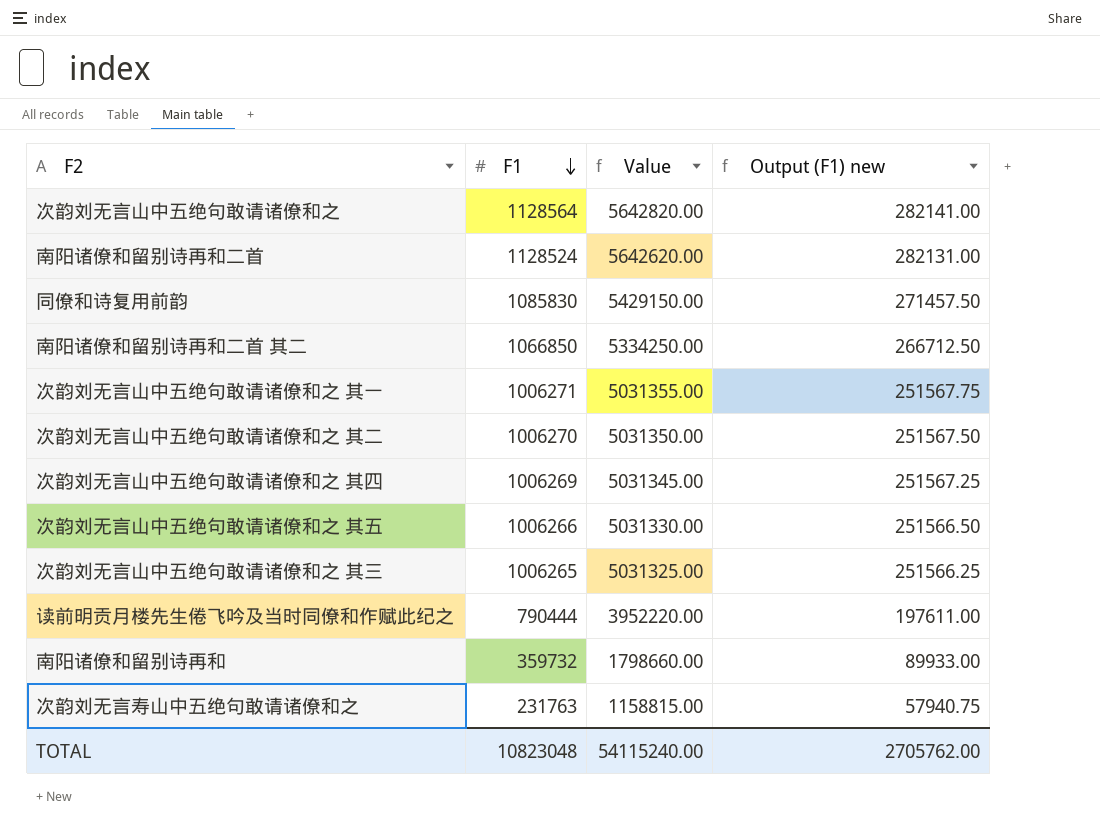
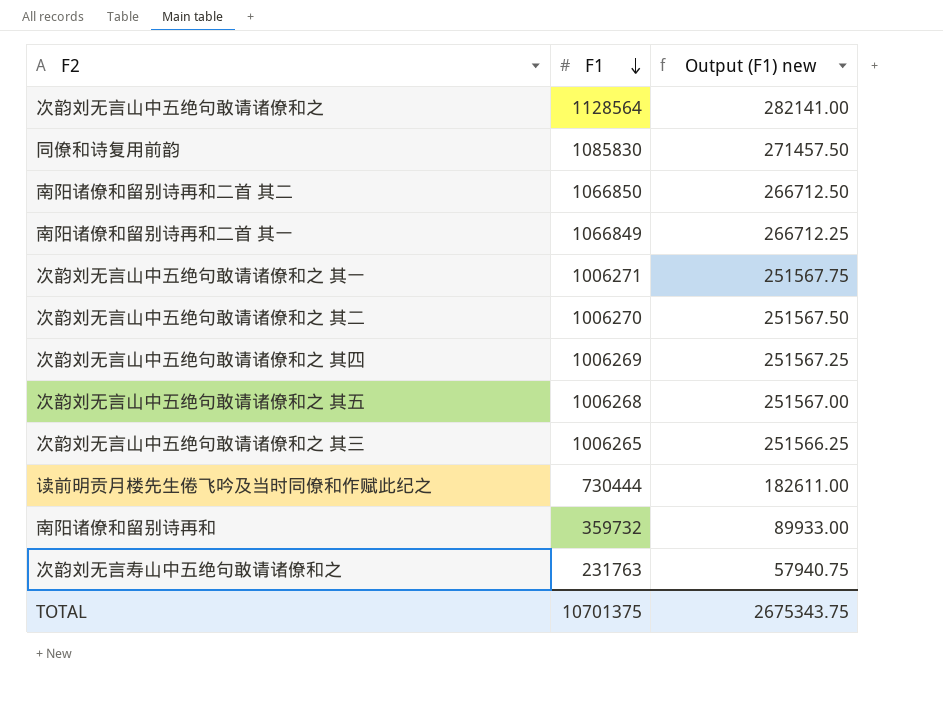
column Value | formula: [F1] * 5 -> none
row 南阳诸僚和留别诗再和二首: 1128524 | 5642620.00 | 282131.00 -> none
row 南阳诸僚和留别诗再和二首 其一: none -> 1066849 | 266712.25
次韵刘无言山中五绝句敢请诸僚和之 其五 | F1: 1006266 -> 1006268
次韵刘无言山中五绝句敢请诸僚和之 其五 | Output (F1) new: 251566.50 -> 251567.00
读前明贡月楼先生倦飞吟及当时同僚和作赋此纪之 | F1: 790444 -> 730444
读前明贡月楼先生倦飞吟及当时同僚和作赋此纪之 | Output (F1) new: 197611.00 -> 182611.00
TOTAL | F1: 10823048 -> 10701375
TOTAL | Output (F1) new: 2705762.00 -> 2675343.75

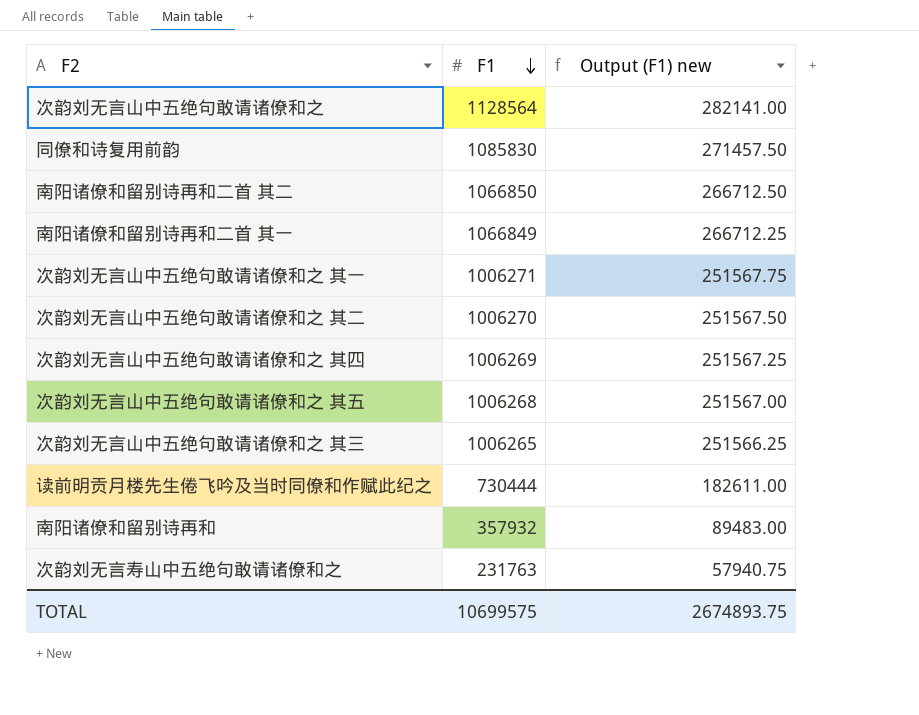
南阳诸僚和留别诗再和 | F1: 359732 -> 357932
南阳诸僚和留别诗再和 | Output (F1) new: 89933.00 -> 89483.00
TOTAL | F1: 10701375 -> 10699575
TOTAL | Output (F1) new: 2675343.75 -> 2674893.75

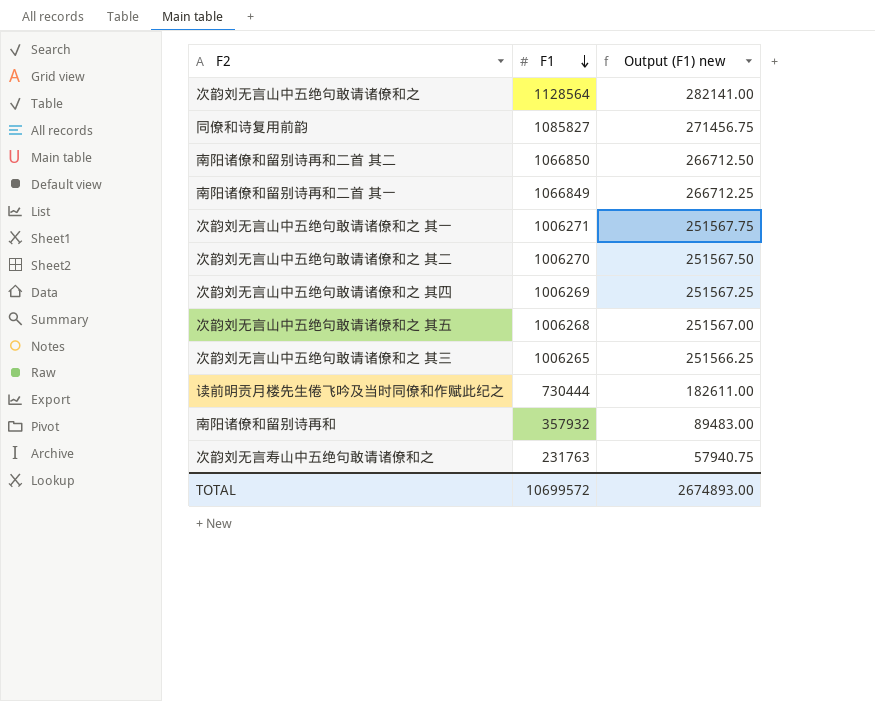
同僚和诗复用前韵 | F1: 1085830 -> 1085827
同僚和诗复用前韵 | Output (F1) new: 271457.50 -> 271456.75
TOTAL | F1: 10699575 -> 10699572
TOTAL | Output (F1) new: 2674893.75 -> 2674893.00

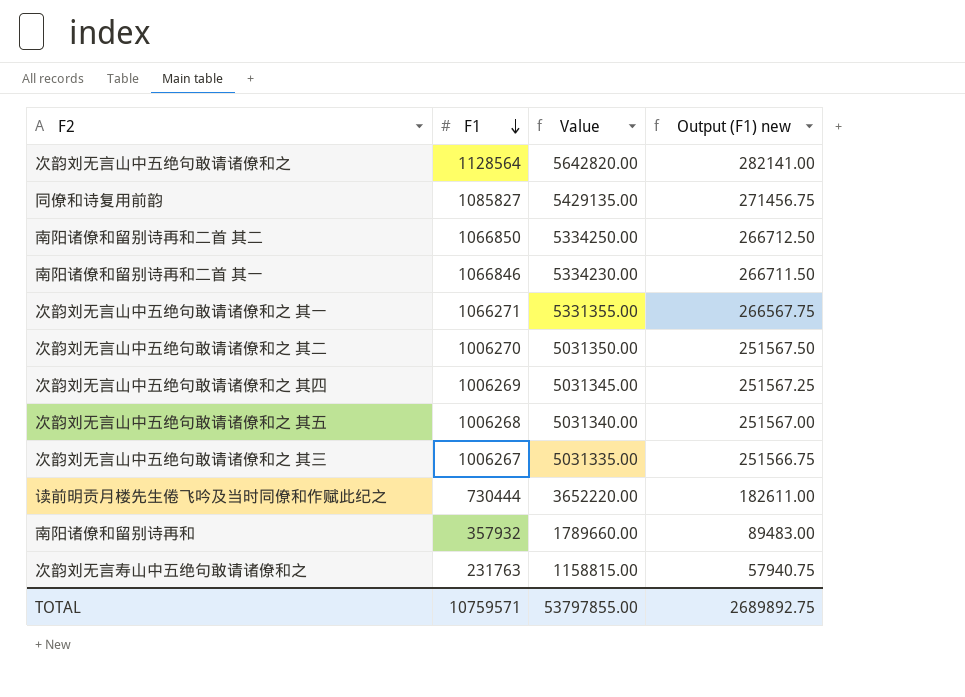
column Value | formula: none -> [F1] * 5
南阳诸僚和留别诗再和二首 其一 | F1: 1066849 -> 1066846
南阳诸僚和留别诗再和二首 其一 | Output (F1) new: 266712.25 -> 266711.50
次韵刘无言山中五绝句敢请诸僚和之 其一 | F1: 1006271 -> 1066271
次韵刘无言山中五绝句敢请诸僚和之 其一 | Output (F1) new: 251567.75 -> 266567.75
次韵刘无言山中五绝句敢请诸僚和之 其三 | F1: 1006265 -> 1006267
次韵刘无言山中五绝句敢请诸僚和之 其三 | Output (F1) new: 251566.25 -> 251566.75
TOTAL | F1: 10699572 -> 10759571
TOTAL | Output (F1) new: 2674893.00 -> 2689892.75

